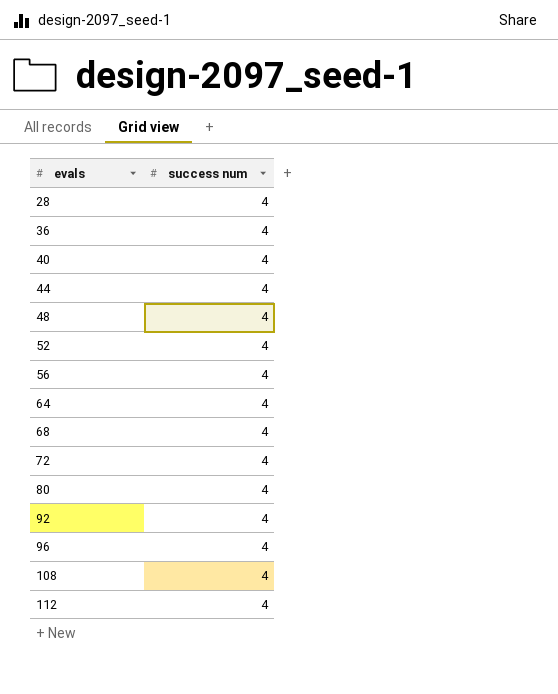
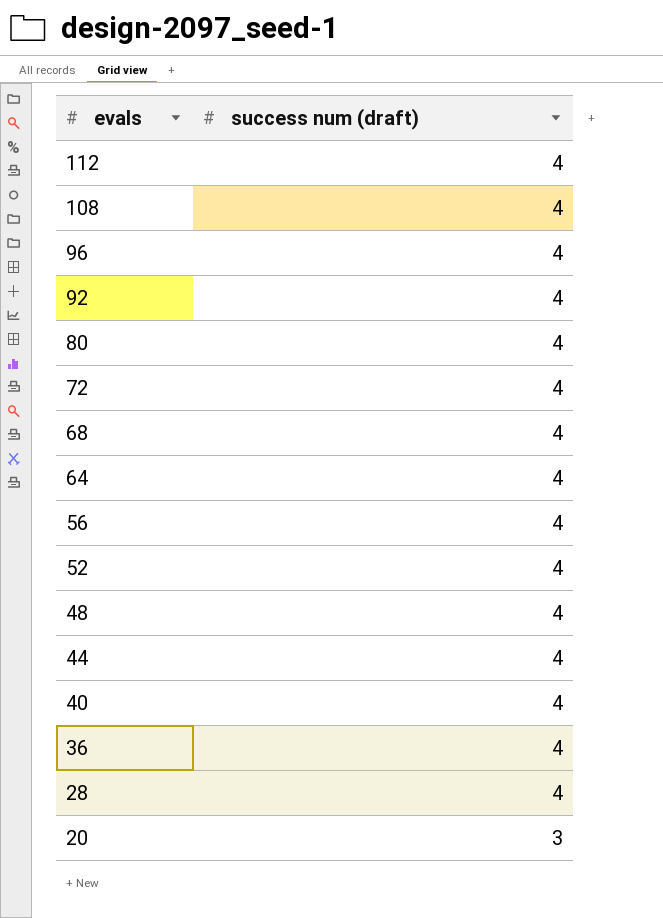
row order: evals ascending -> evals descending
column name: success num -> success num (draft)
row 20: none -> 3

